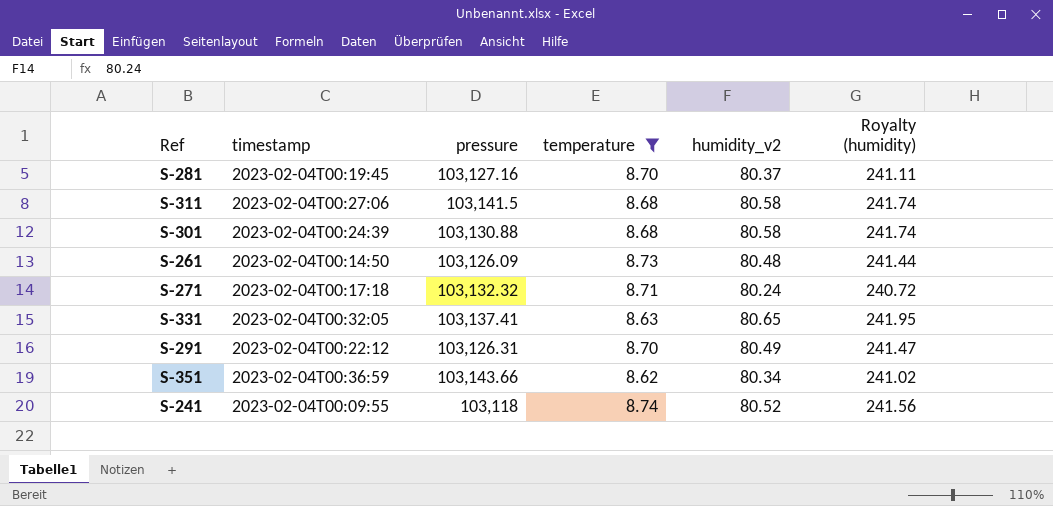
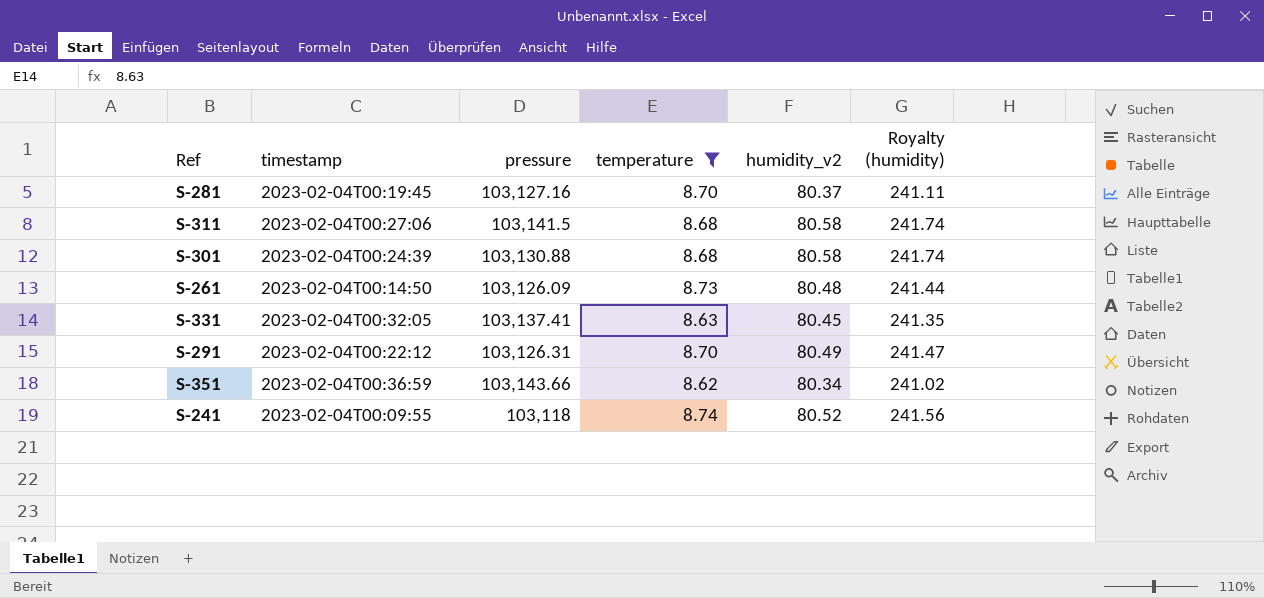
row S-271: 2023-02-04T00:17:18 | 103,132.32 | 8.71 | 80.24 | 240.72 -> none
S-331 | humidity_v2: 80.65 -> 80.45
S-331 | Royalty (humidity): 241.95 -> 241.35

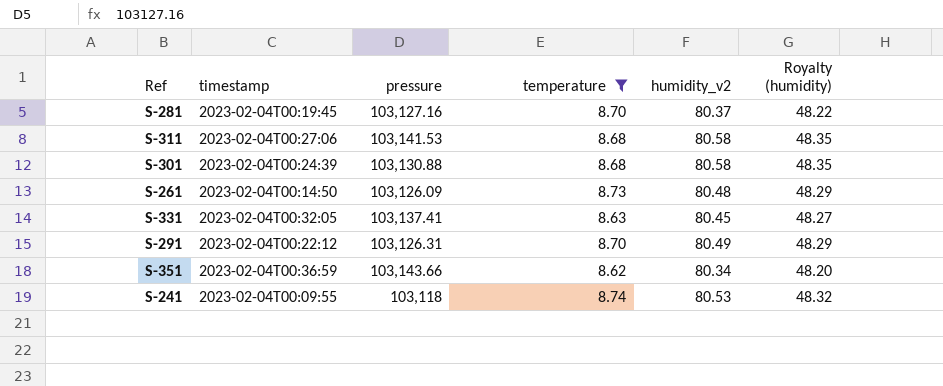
column Royalty (humidity) | formula: [humidity_v2] * 3 -> [humidity_v2] * 0.6
S-311 | pressure: 103,141.5 -> 103,141.53
S-241 | humidity_v2: 80.52 -> 80.53

